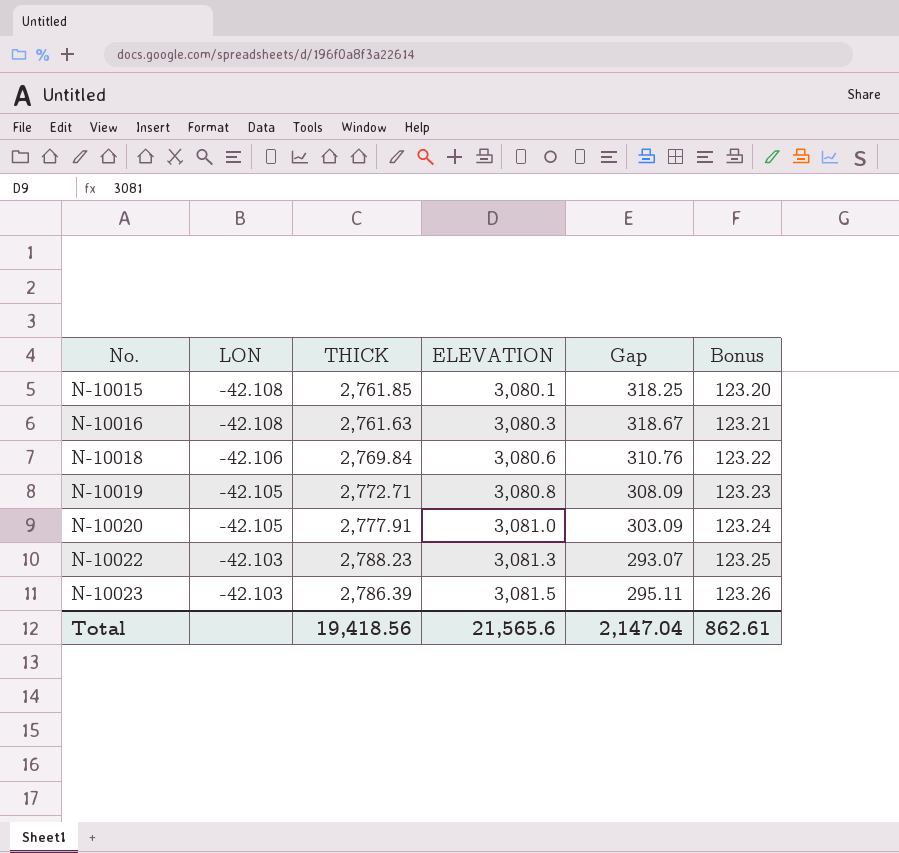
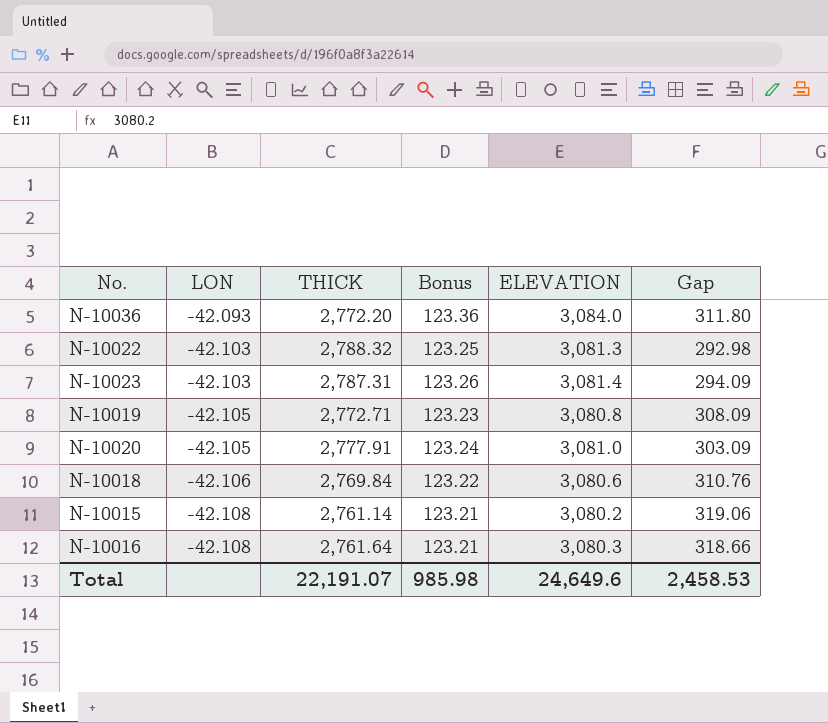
row order: No. ascending -> LON descending
column Bonus | position: 6 -> 4
row N-10036: none -> -42.093 | 2,772.20 | 123.36 | 3,084.0 | 311.80
N-10022 | THICK: 2,788.23 -> 2,788.32
N-10022 | Gap: 293.07 -> 292.98
N-10023 | THICK: 2,786.39 -> 2,787.31
N-10023 | ELEVATION: 3,081.5 -> 3,081.4
N-10023 | Gap: 295.11 -> 294.09
N-10015 | THICK: 2,761.85 -> 2,761.14
N-10015 | Bonus: 123.20 -> 123.21
N-10015 | ELEVATION: 3,080.1 -> 3,080.2
N-10015 | Gap: 318.25 -> 319.06
N-10016 | THICK: 2,761.63 -> 2,761.64
N-10016 | Gap: 318.67 -> 318.66
Total | THICK: 19,418.56 -> 22,191.07
Total | Bonus: 862.61 -> 985.98
Total | ELEVATION: 21,565.6 -> 24,649.6
Total | Gap: 2,147.04 -> 2,458.53

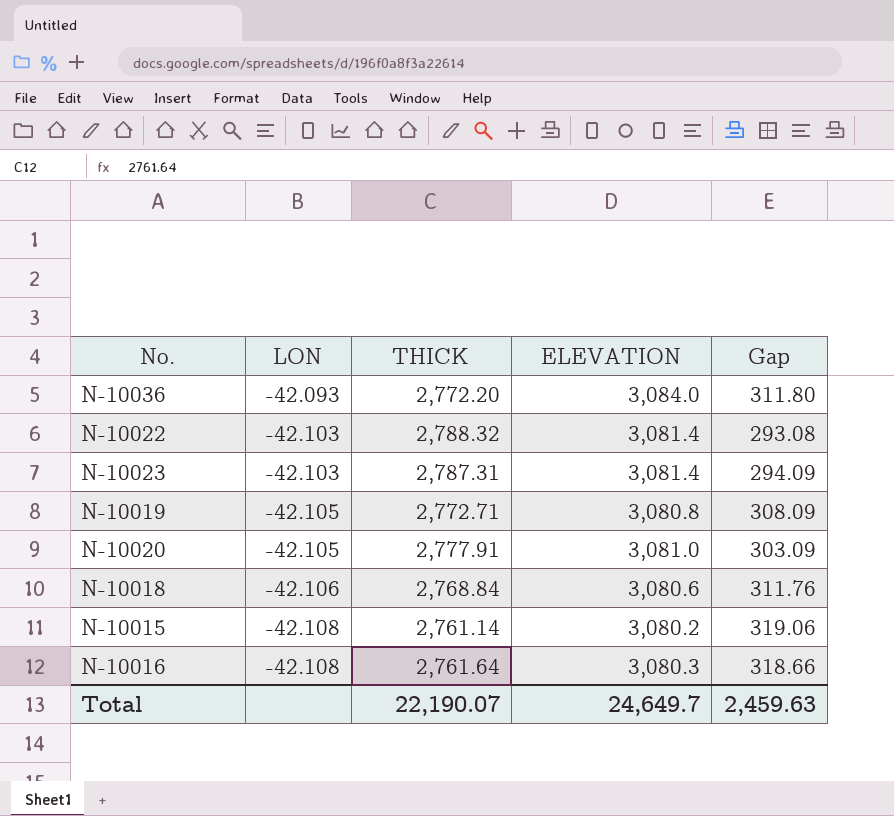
column Bonus | formula: [ELEVATION] * 0.04 -> none
N-10022 | ELEVATION: 3,081.3 -> 3,081.4
N-10022 | Gap: 292.98 -> 293.08
N-10018 | THICK: 2,769.84 -> 2,768.84
N-10018 | Gap: 310.76 -> 311.76
Total | THICK: 22,191.07 -> 22,190.07
Total | ELEVATION: 24,649.6 -> 24,649.7
Total | Gap: 2,458.53 -> 2,459.63

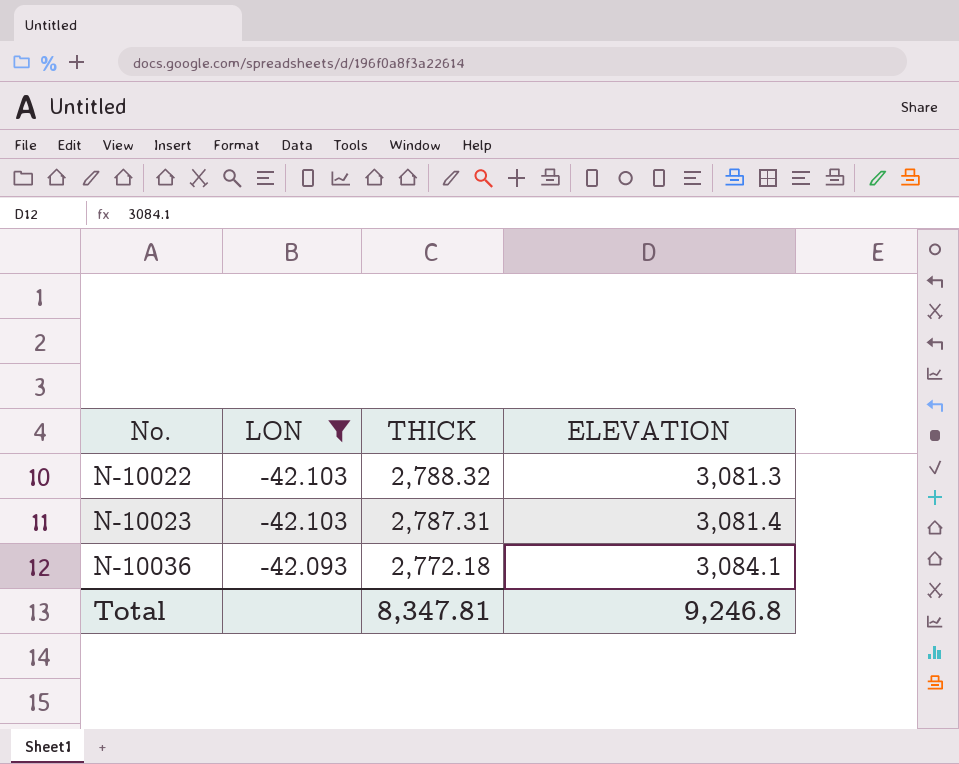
filter: none -> LON >= -42.103
row order: LON descending -> No. ascending
column Gap | formula: [ELEVATION] - [THICK] -> none
N-10022 | ELEVATION: 3,081.4 -> 3,081.3
N-10036 | THICK: 2,772.20 -> 2,772.18
N-10036 | ELEVATION: 3,084.0 -> 3,084.1
Total | THICK: 22,190.07 -> 8,347.81
Total | ELEVATION: 24,649.7 -> 9,246.8

